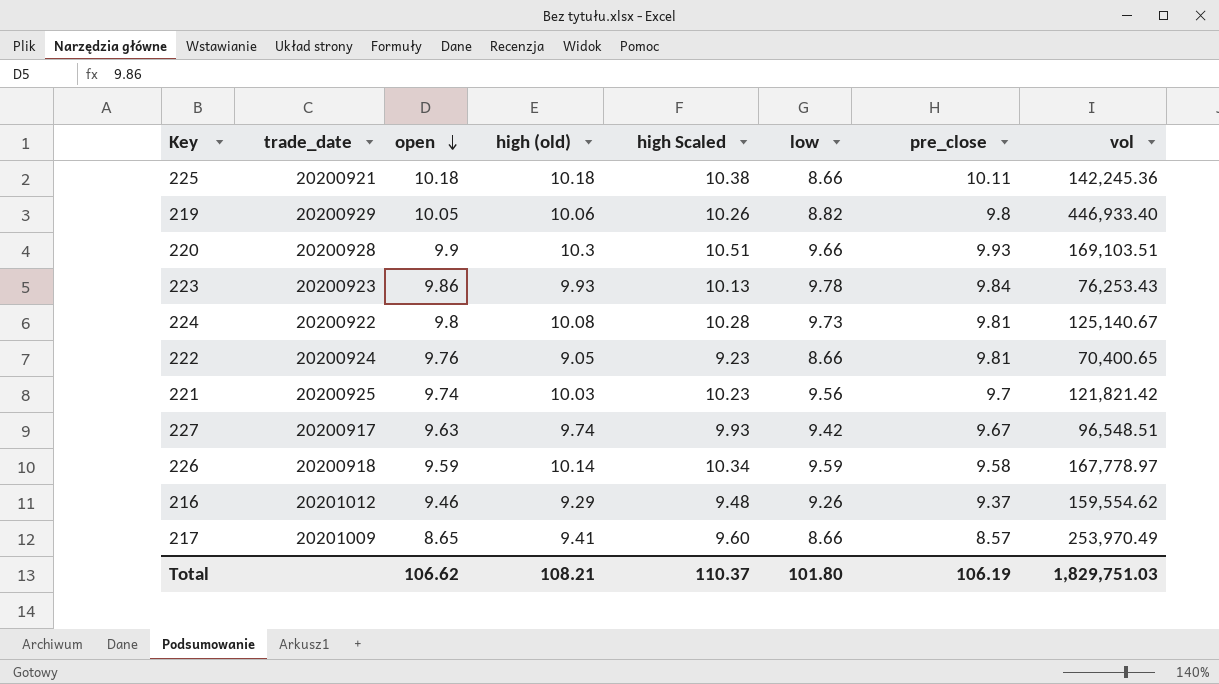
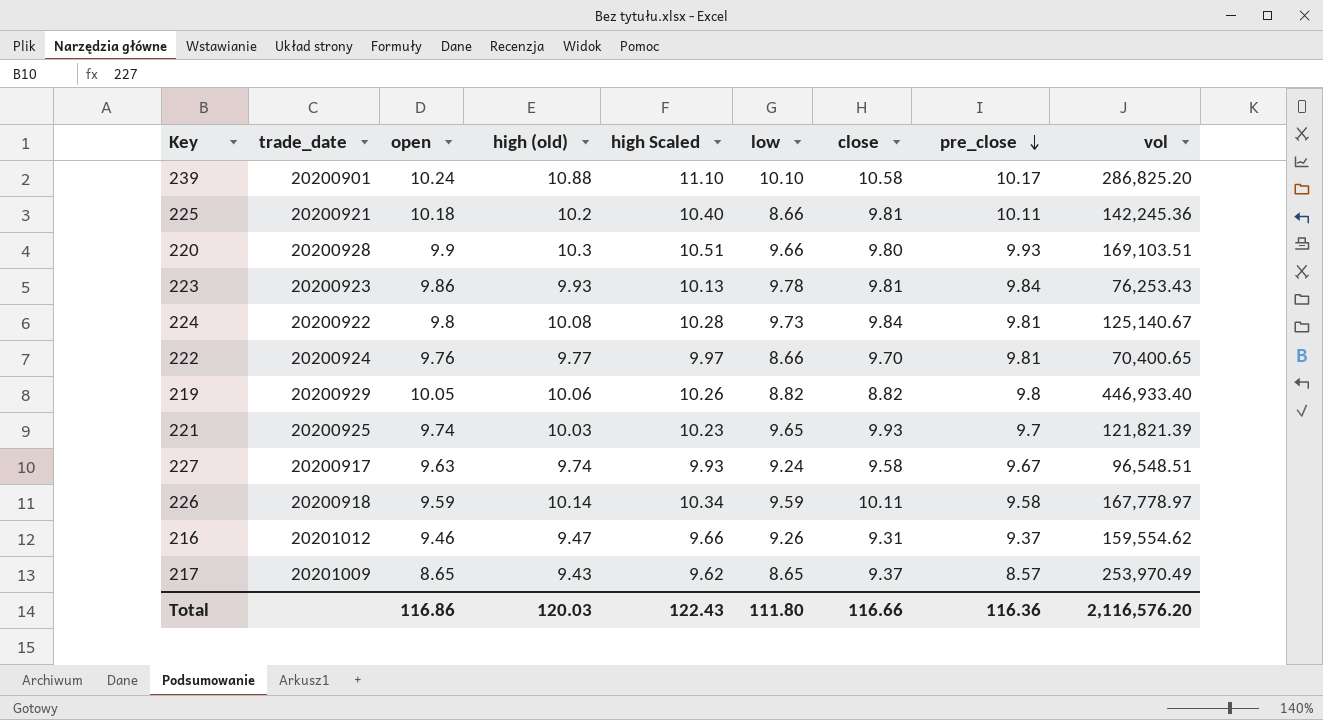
row order: open descending -> pre_close descending
column close | position: none -> 7
row 239: none -> 20200901 | 10.24 | 10.88 | 11.10 | 10.10 | 10.58 | 10.17 | 286,825.20
225 | high (old): 10.18 -> 10.2
225 | high Scaled: 10.38 -> 10.40
222 | high (old): 9.05 -> 9.77
222 | high Scaled: 9.23 -> 9.97
221 | low: 9.56 -> 9.65
221 | vol: 121,821.42 -> 121,821.39
227 | low: 9.42 -> 9.24
216 | high (old): 9.29 -> 9.47
216 | high Scaled: 9.48 -> 9.66
217 | high (old): 9.41 -> 9.43
217 | high Scaled: 9.60 -> 9.62
217 | low: 8.66 -> 8.65
Total | open: 106.62 -> 116.86
Total | high (old): 108.21 -> 120.03
Total | high Scaled: 110.37 -> 122.43
Total | low: 101.80 -> 111.80
Total | pre_close: 106.19 -> 116.36
Total | vol: 1,829,751.03 -> 2,116,576.20

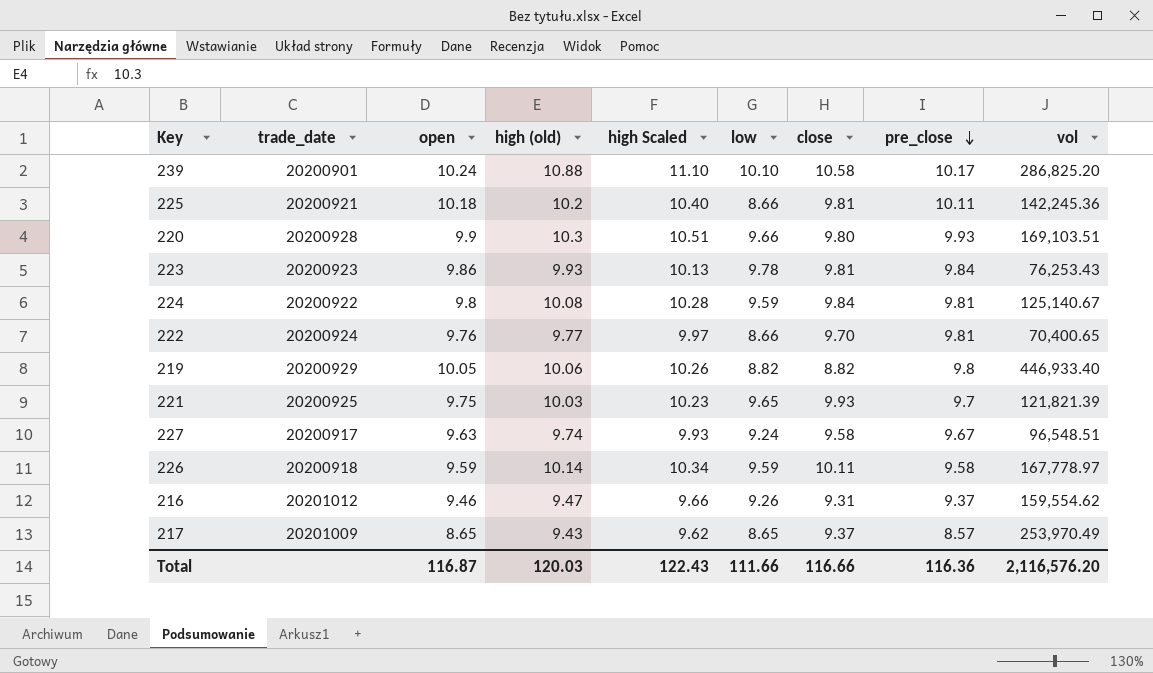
224 | low: 9.73 -> 9.59
221 | open: 9.74 -> 9.75
Total | open: 116.86 -> 116.87
Total | low: 111.80 -> 111.66

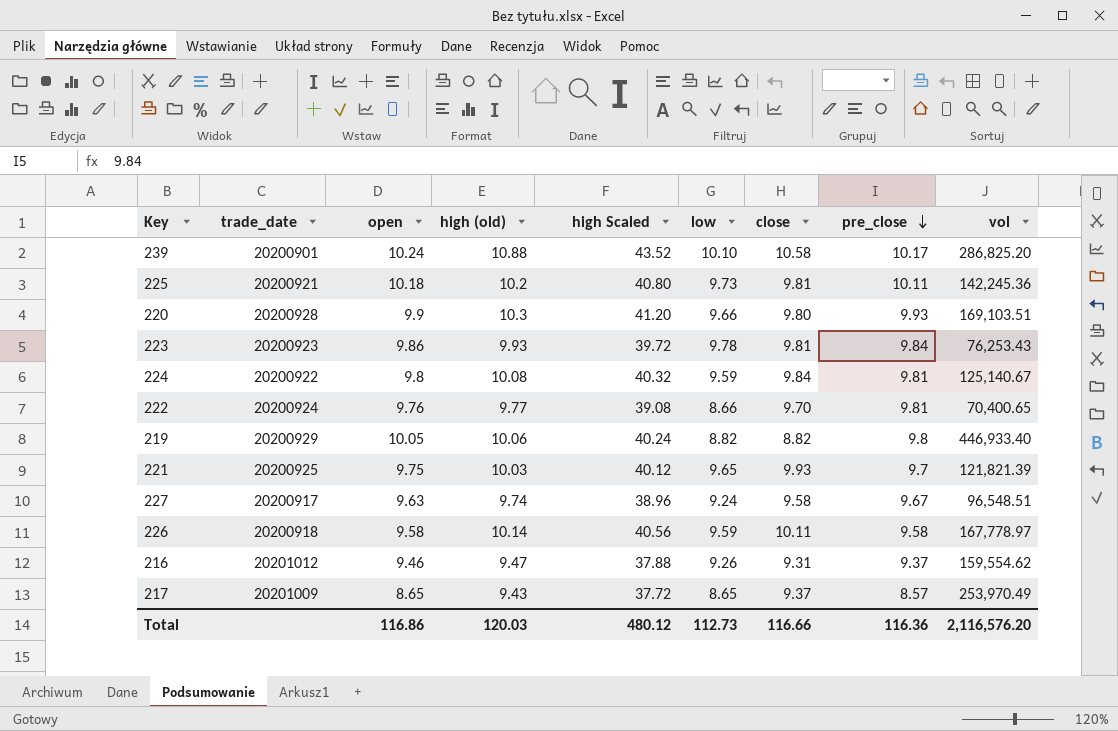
column high Scaled | formula: [high (old)] * 1.02 -> [high (old)] * 4
225 | low: 8.66 -> 9.73
226 | open: 9.59 -> 9.58
Total | open: 116.87 -> 116.86
Total | high Scaled: 122.43 -> 480.12
Total | low: 111.66 -> 112.73

